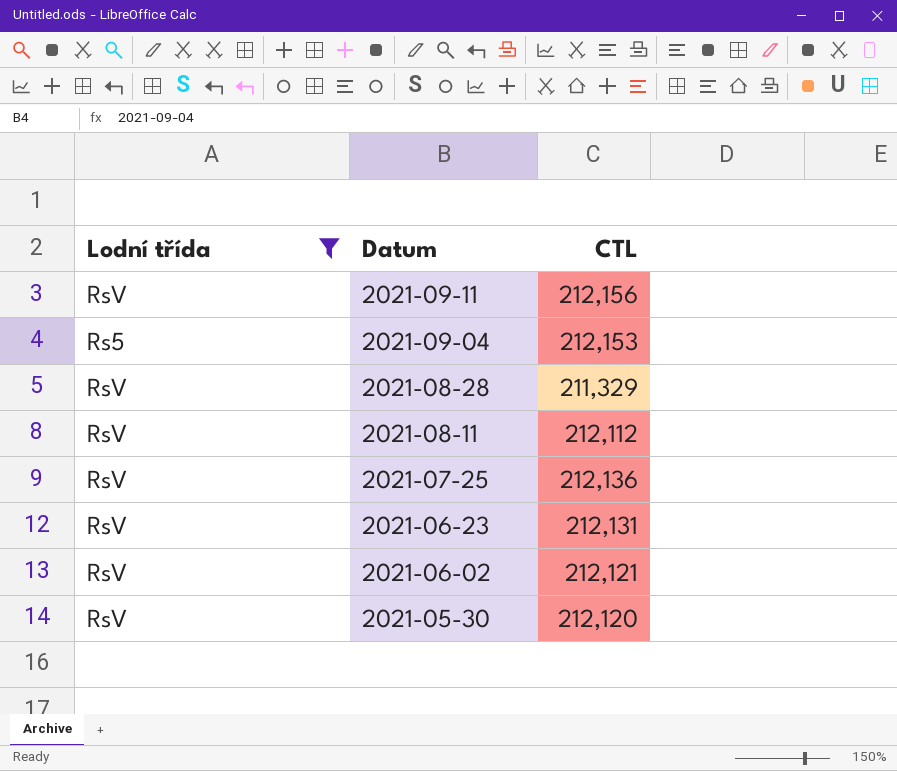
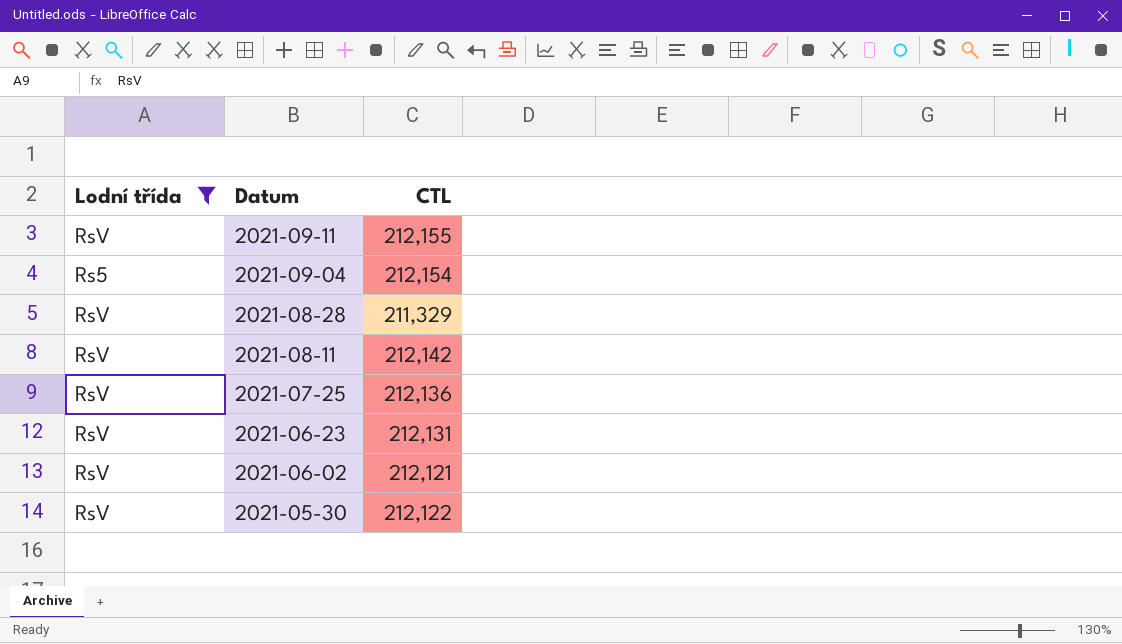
2021-09-11 | CTL: 212,156 -> 212,155
2021-09-04 | CTL: 212,153 -> 212,154
2021-08-11 | CTL: 212,112 -> 212,142
2021-05-30 | CTL: 212,120 -> 212,122

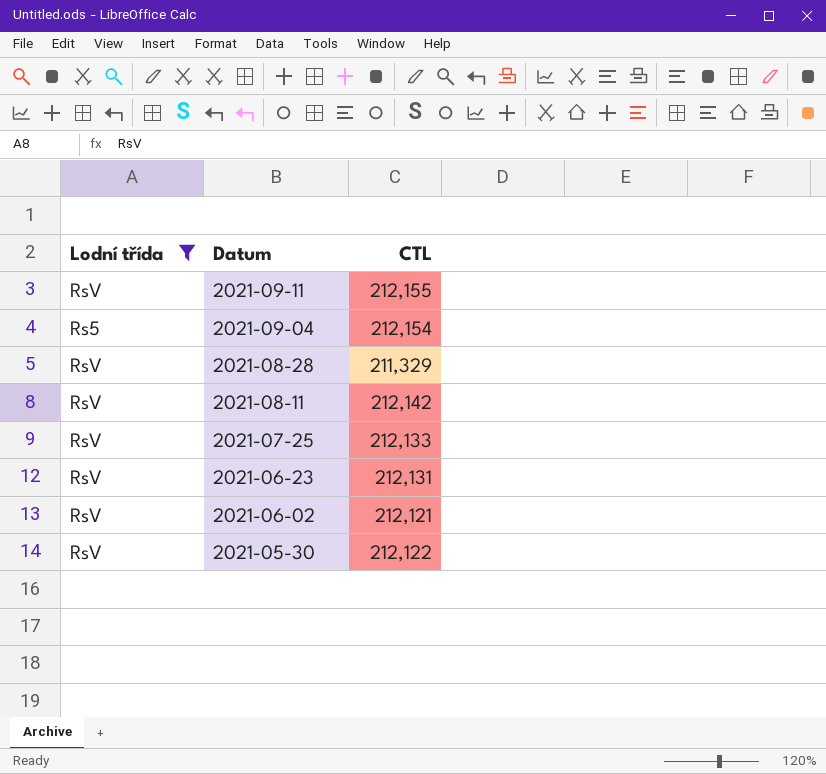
2021-07-25 | CTL: 212,136 -> 212,133

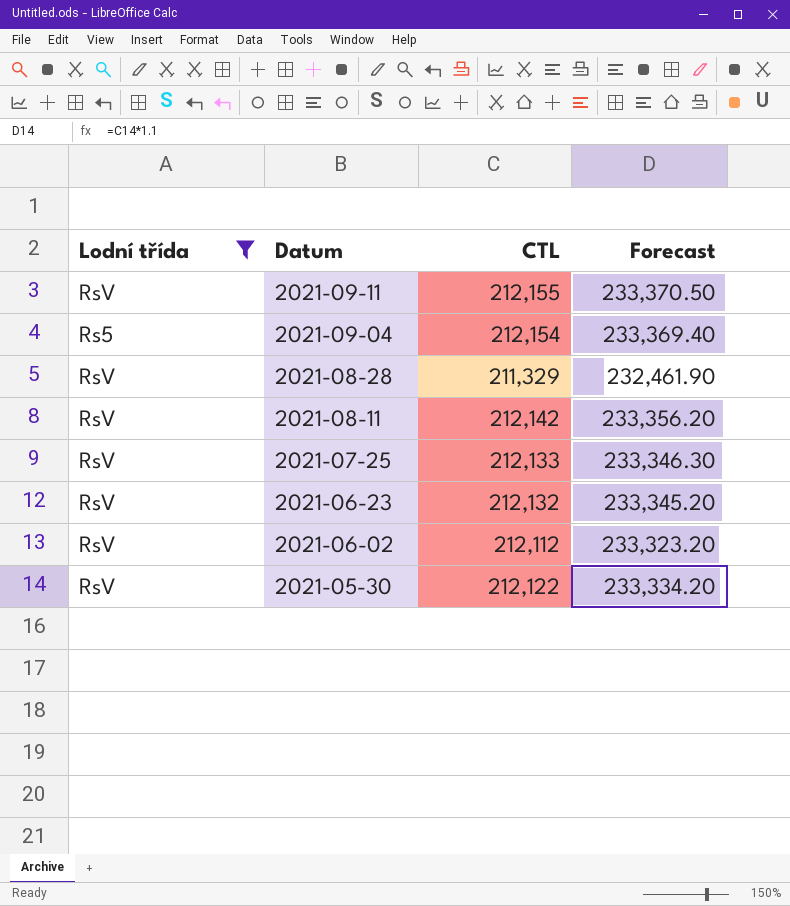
column Forecast | formula: none -> [CTL] * 1.1
2021-06-23 | CTL: 212,131 -> 212,132
2021-06-02 | CTL: 212,121 -> 212,112

